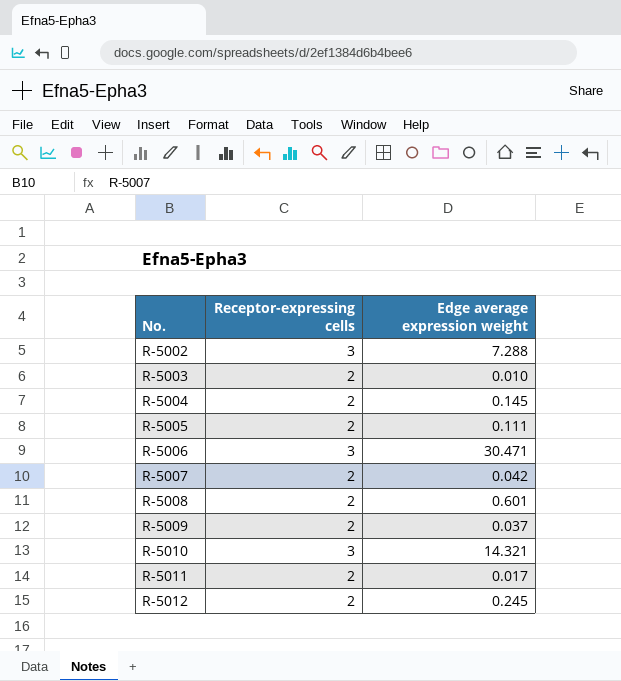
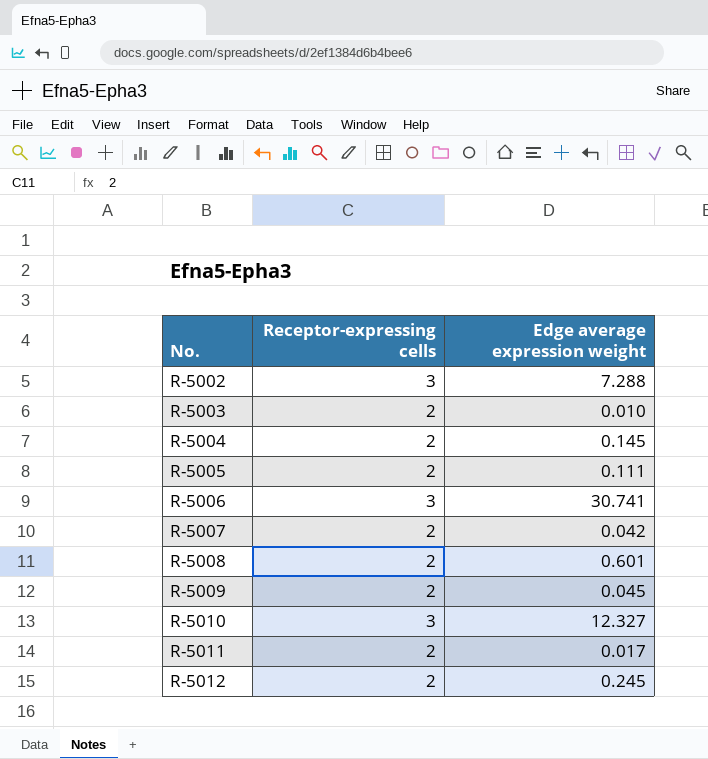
R-5006 | Edge average expression weight: 30.471 -> 30.741
R-5009 | Edge average expression weight: 0.037 -> 0.045
R-5010 | Edge average expression weight: 14.321 -> 12.327

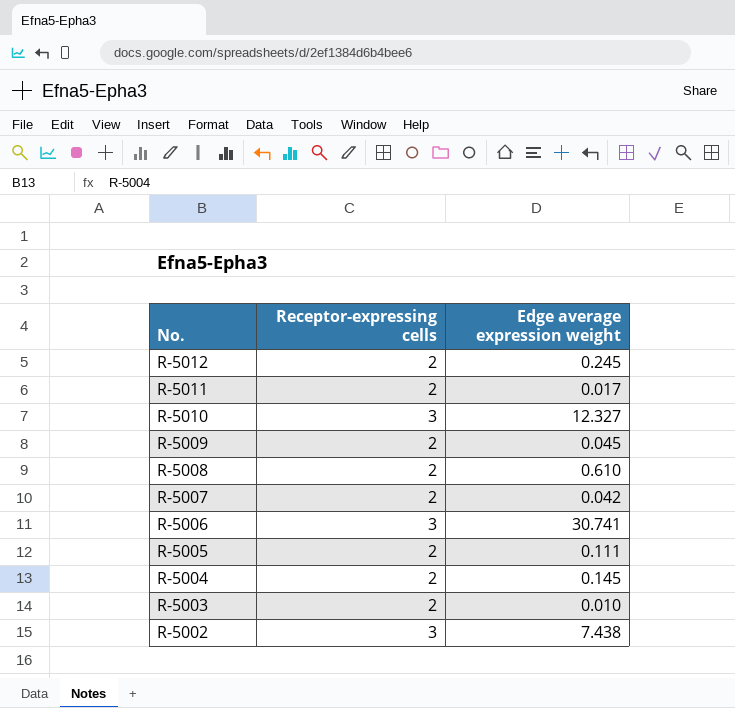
row order: No. ascending -> No. descending
R-5008 | Edge average expression weight: 0.601 -> 0.610
R-5002 | Edge average expression weight: 7.288 -> 7.438

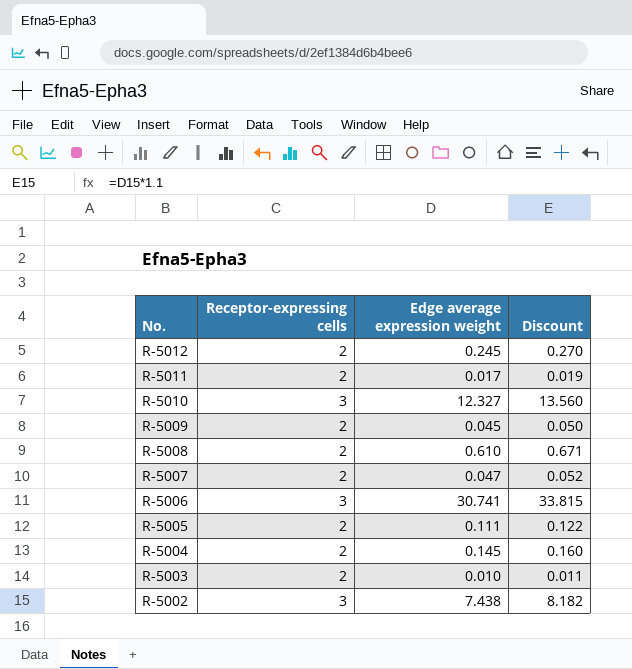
column Discount | formula: none -> [Edge average expression weight] * 1.1
R-5007 | Edge average expression weight: 0.042 -> 0.047

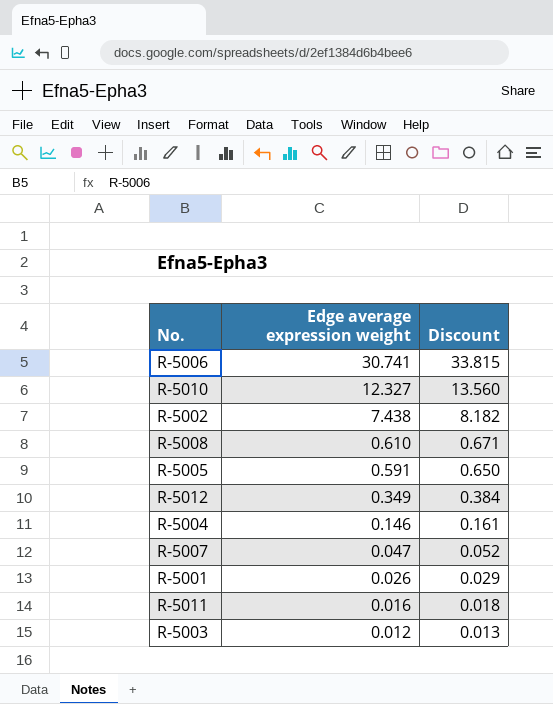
row order: No. descending -> Edge average expression weight descending
column Receptor-expressing cells | position: 2 -> none
row R-5009: 2 | 0.045 | 0.050 -> none
R-5005 | Edge average expression weight: 0.111 -> 0.591
R-5005 | Discount: 0.122 -> 0.650
R-5012 | Edge average expression weight: 0.245 -> 0.349
R-5012 | Discount: 0.270 -> 0.384
R-5004 | Edge average expression weight: 0.145 -> 0.146
R-5004 | Discount: 0.160 -> 0.161
row R-5001: none -> 0.026 | 0.029
R-5011 | Edge average expression weight: 0.017 -> 0.016
R-5011 | Discount: 0.019 -> 0.018
R-5003 | Edge average expression weight: 0.010 -> 0.012
R-5003 | Discount: 0.011 -> 0.013

